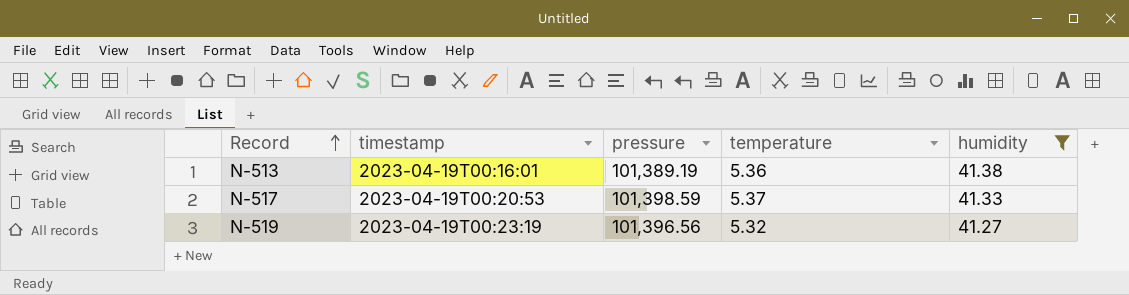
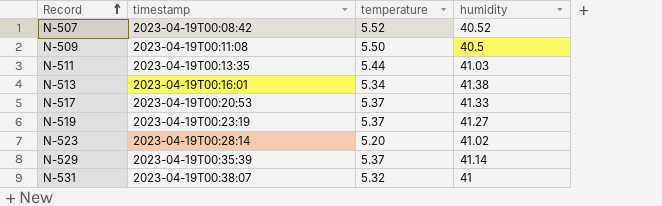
filter: humidity >= 41.27 -> none
column pressure | position: 3 -> none
N-513 | temperature: 5.36 -> 5.34
N-519 | temperature: 5.32 -> 5.37

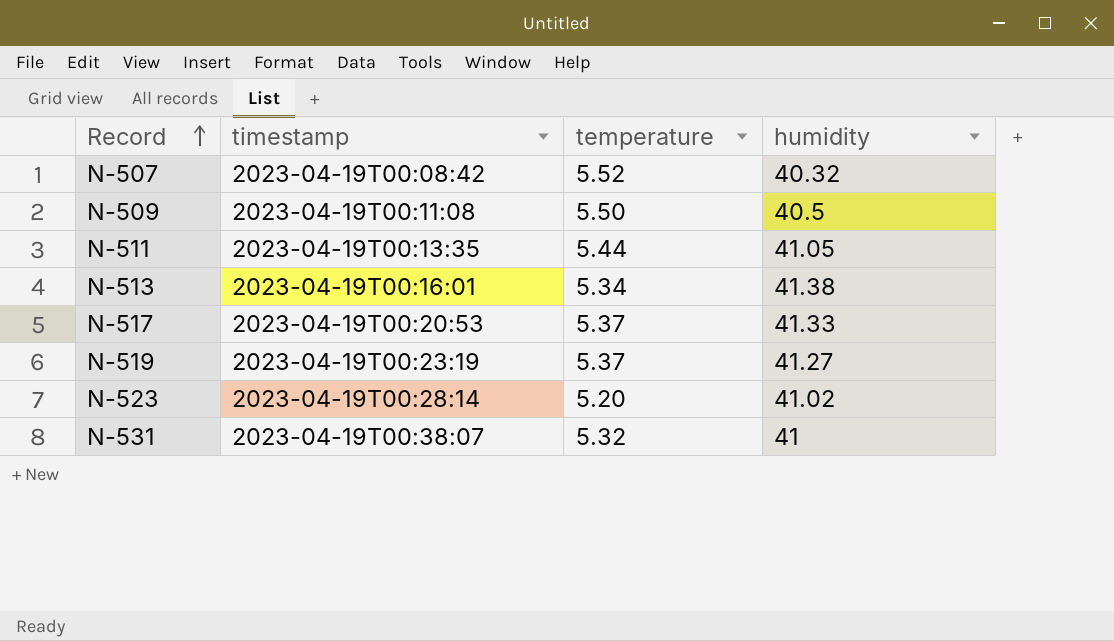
row N-529: 2023-04-19T00:35:39 | 5.37 | 41.14 -> none
N-507 | humidity: 40.52 -> 40.32
N-511 | humidity: 41.03 -> 41.05

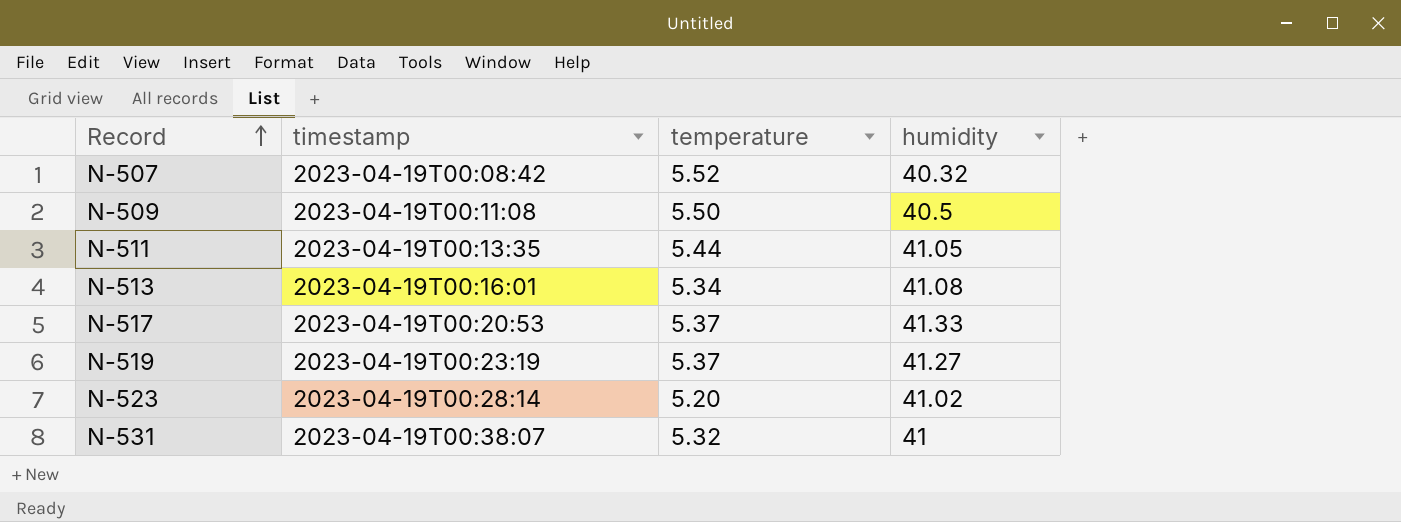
N-513 | humidity: 41.38 -> 41.08

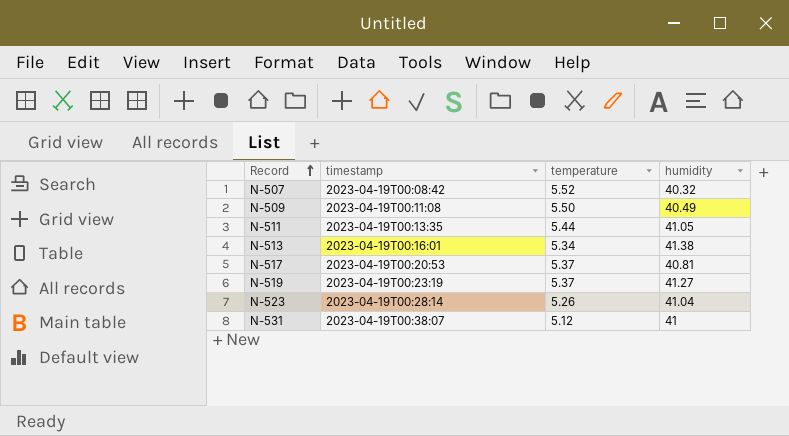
N-509 | humidity: 40.5 -> 40.49
N-513 | humidity: 41.08 -> 41.38
N-517 | humidity: 41.33 -> 40.81
N-523 | temperature: 5.20 -> 5.26
N-523 | humidity: 41.02 -> 41.04
N-531 | temperature: 5.32 -> 5.12

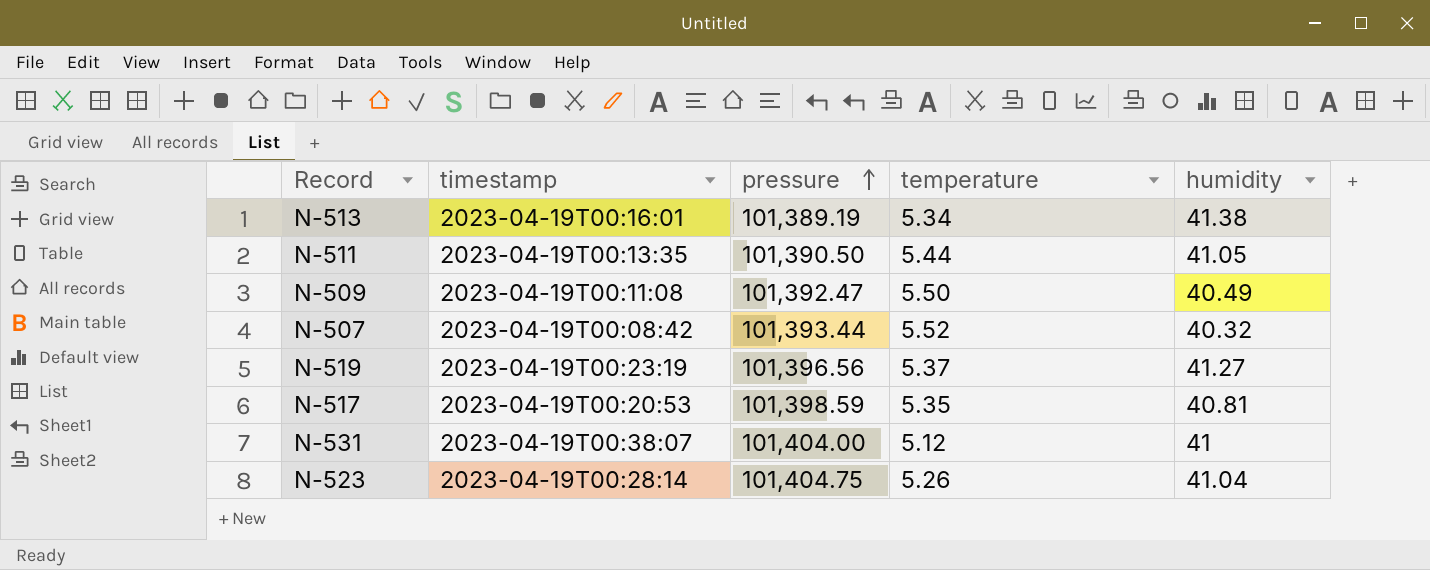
row order: Record ascending -> pressure ascending
column pressure | position: none -> 3
N-517 | temperature: 5.37 -> 5.35

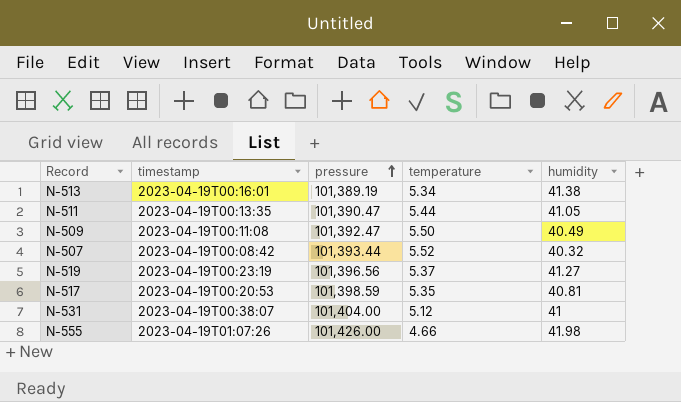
row N-523: 2023-04-19T00:28:14 | 101,404.75 | 5.26 | 41.04 -> none
N-511 | pressure: 101,390.50 -> 101,390.47
row N-555: none -> 2023-04-19T01:07:26 | 101,426.00 | 4.66 | 41.98

